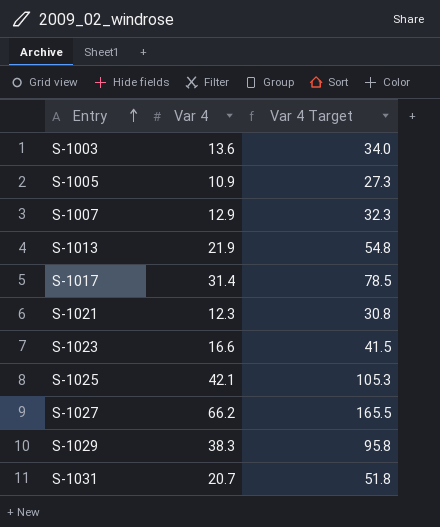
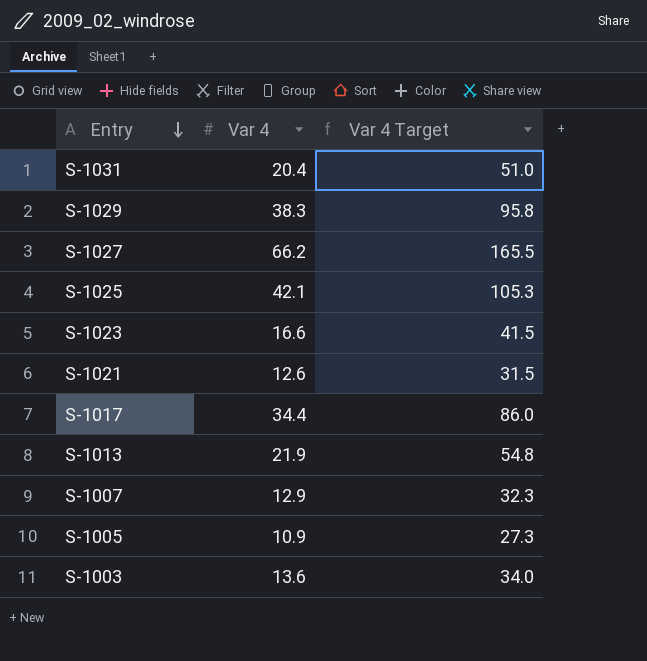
row order: Entry ascending -> Entry descending
S-1031 | Var 4: 20.7 -> 20.4
S-1031 | Var 4 Target: 51.8 -> 51.0
S-1021 | Var 4: 12.3 -> 12.6
S-1021 | Var 4 Target: 30.8 -> 31.5
S-1017 | Var 4: 31.4 -> 34.4
S-1017 | Var 4 Target: 78.5 -> 86.0

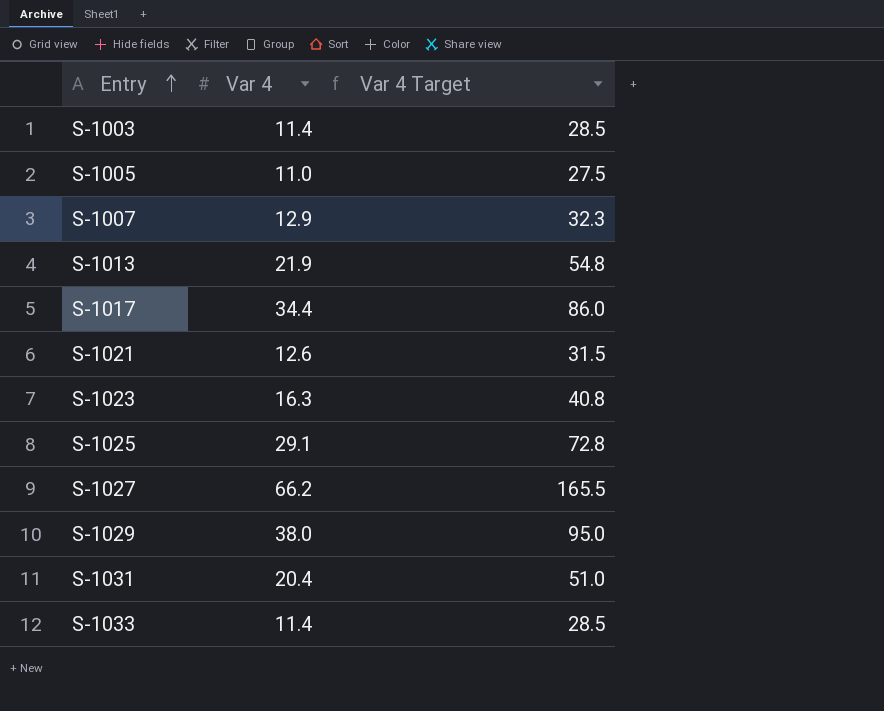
row order: Entry descending -> Entry ascending
S-1003 | Var 4: 13.6 -> 11.4
S-1003 | Var 4 Target: 34.0 -> 28.5
S-1005 | Var 4: 10.9 -> 11.0
S-1005 | Var 4 Target: 27.3 -> 27.5
S-1023 | Var 4: 16.6 -> 16.3
S-1023 | Var 4 Target: 41.5 -> 40.8
S-1025 | Var 4: 42.1 -> 29.1
S-1025 | Var 4 Target: 105.3 -> 72.8
S-1029 | Var 4: 38.3 -> 38.0
S-1029 | Var 4 Target: 95.8 -> 95.0
row S-1033: none -> 11.4 | 28.5

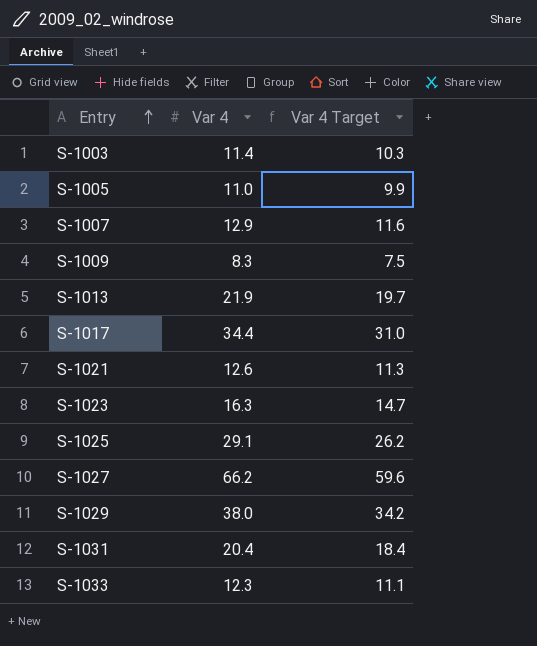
column Var 4 Target | formula: [Var 4] * 2.5 -> [Var 4] * 0.9
row S-1009: none -> 8.3 | 7.5
S-1033 | Var 4: 11.4 -> 12.3

